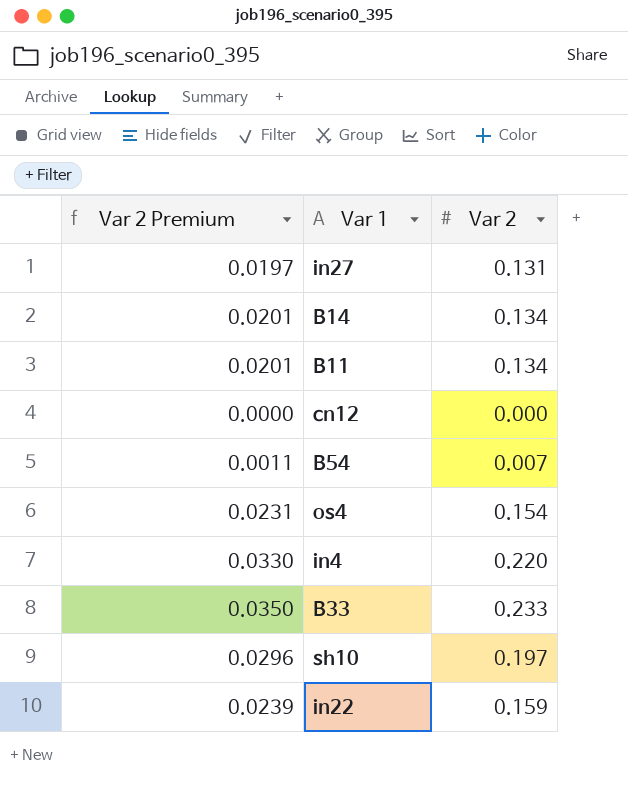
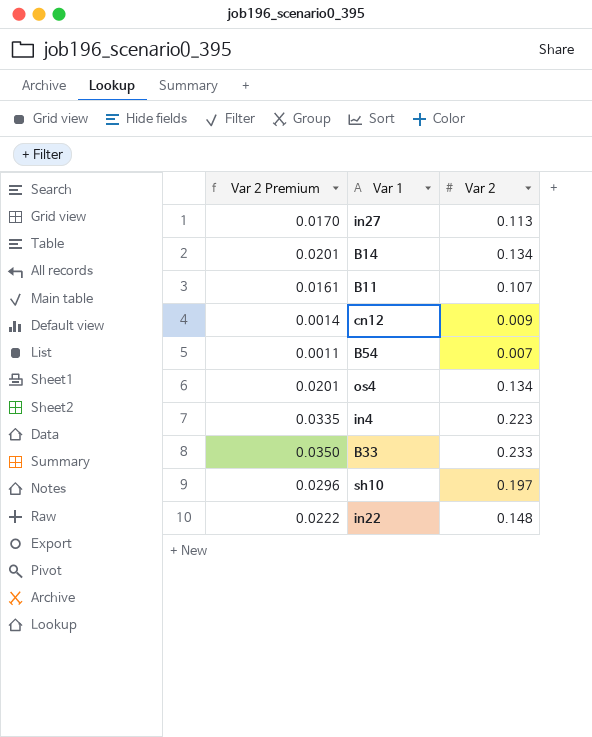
in27 | Var 2 Premium: 0.0197 -> 0.0170
in27 | Var 2: 0.131 -> 0.113
B11 | Var 2 Premium: 0.0201 -> 0.0161
B11 | Var 2: 0.134 -> 0.107
cn12 | Var 2 Premium: 0.0000 -> 0.0014
cn12 | Var 2: 0.000 -> 0.009
os4 | Var 2 Premium: 0.0231 -> 0.0201
os4 | Var 2: 0.154 -> 0.134
in4 | Var 2 Premium: 0.0330 -> 0.0335
in4 | Var 2: 0.220 -> 0.223
in22 | Var 2 Premium: 0.0239 -> 0.0222
in22 | Var 2: 0.159 -> 0.148

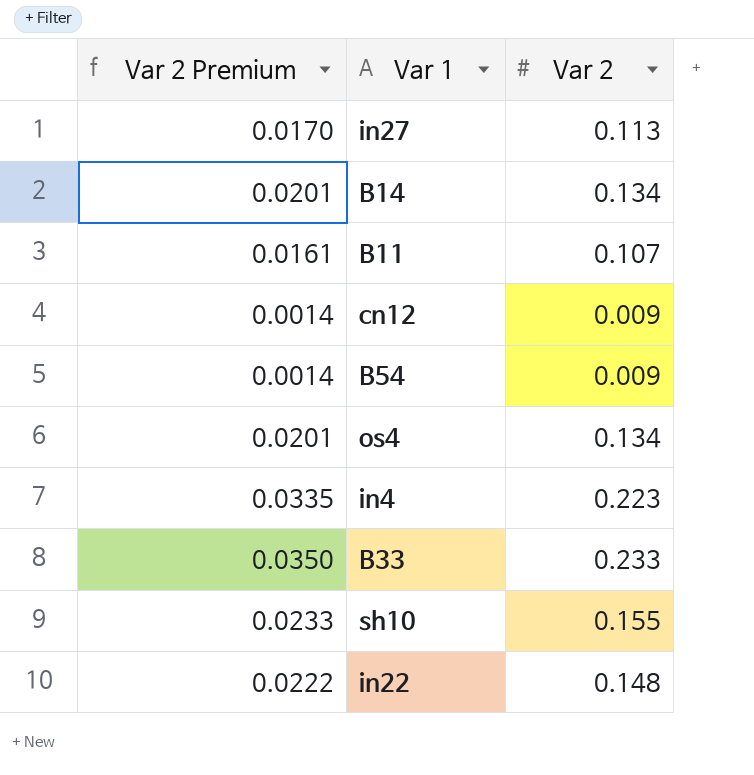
B54 | Var 2 Premium: 0.0011 -> 0.0014
B54 | Var 2: 0.007 -> 0.009
sh10 | Var 2 Premium: 0.0296 -> 0.0233
sh10 | Var 2: 0.197 -> 0.155

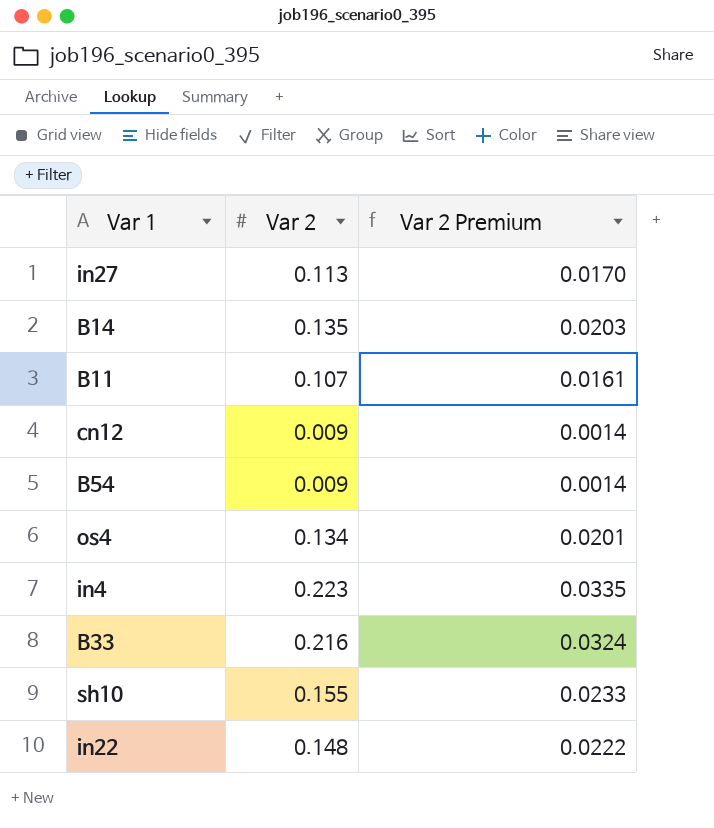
column Var 2 Premium | position: 1 -> 3
B14 | Var 2: 0.134 -> 0.135
B14 | Var 2 Premium: 0.0201 -> 0.0203
B33 | Var 2: 0.233 -> 0.216
B33 | Var 2 Premium: 0.0350 -> 0.0324

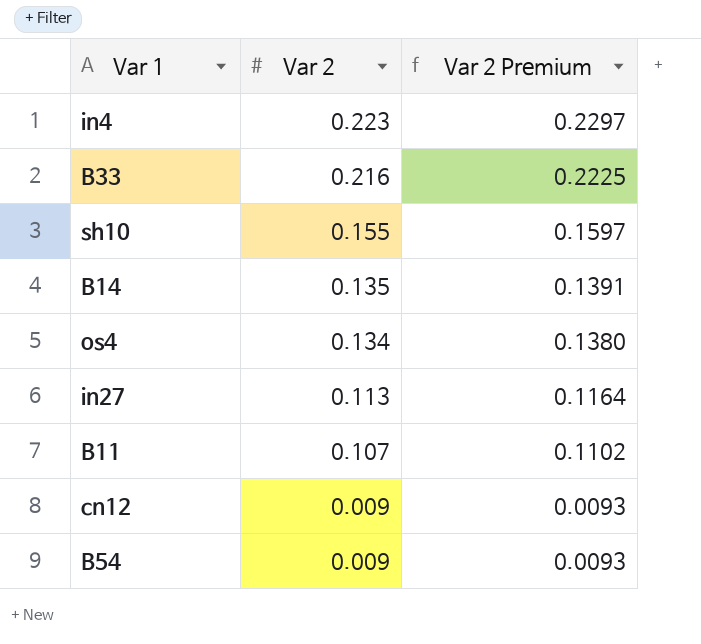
row order: none -> Var 2 descending
column Var 2 Premium | formula: [Var 2] * 0.15 -> [Var 2] * 1.03
row in22: 0.148 | 0.0222 -> none

